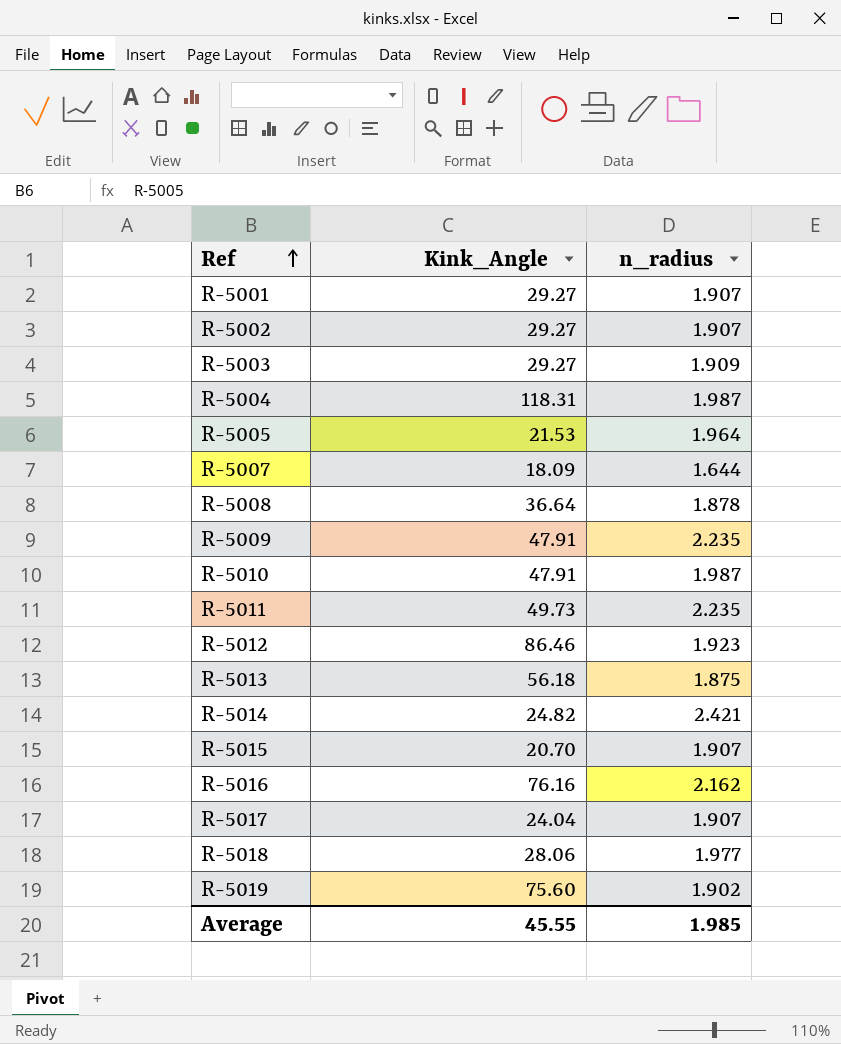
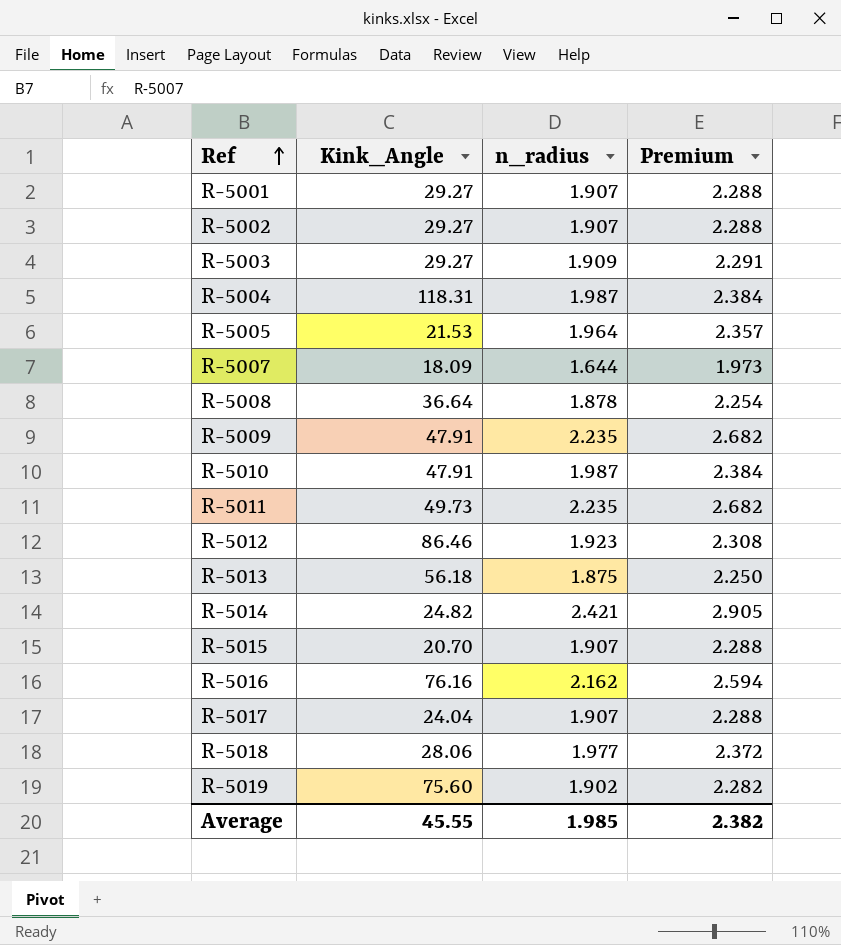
column Premium | formula: none -> [n_radius] * 1.2

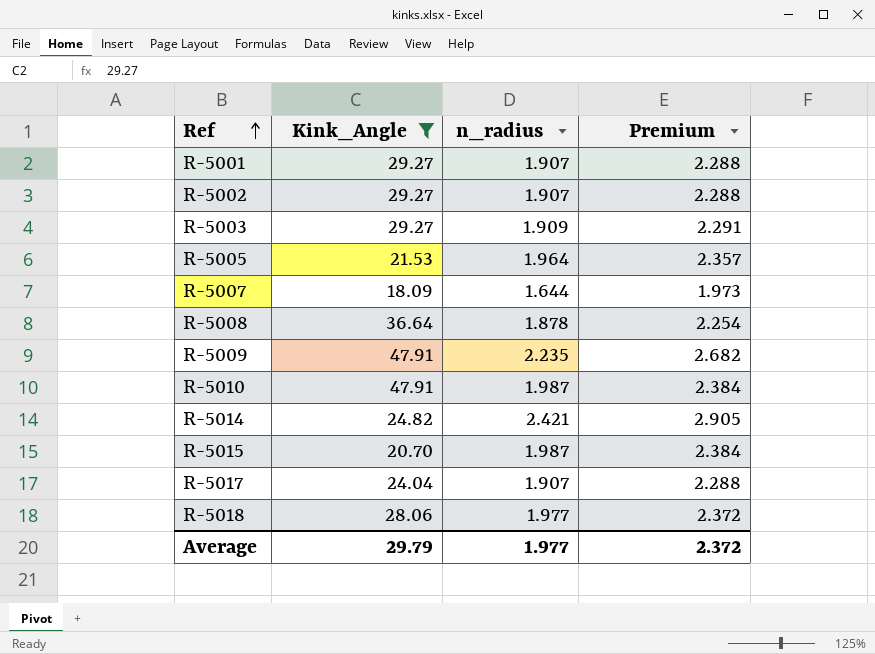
filter: none -> Kink_Angle <= 47.91
R-5015 | n_radius: 1.907 -> 1.987
R-5015 | Premium: 2.288 -> 2.384
Average | Kink_Angle: 45.55 -> 29.79
Average | n_radius: 1.985 -> 1.977
Average | Premium: 2.382 -> 2.372

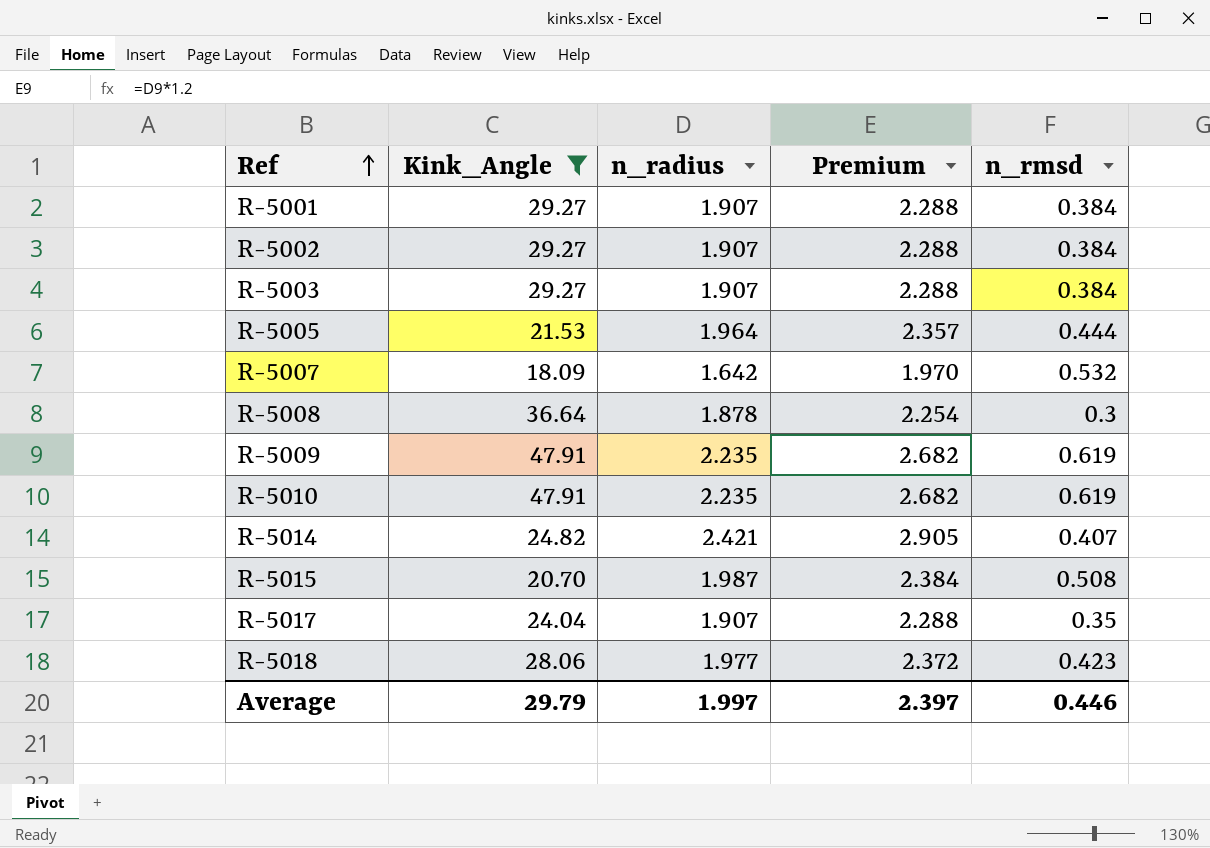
column n_rmsd | position: none -> 5
R-5003 | n_radius: 1.909 -> 1.907
R-5003 | Premium: 2.291 -> 2.288
R-5007 | n_radius: 1.644 -> 1.642
R-5007 | Premium: 1.973 -> 1.970
R-5010 | n_radius: 1.987 -> 2.235
R-5010 | Premium: 2.384 -> 2.682
Average | n_radius: 1.977 -> 1.997
Average | Premium: 2.372 -> 2.397

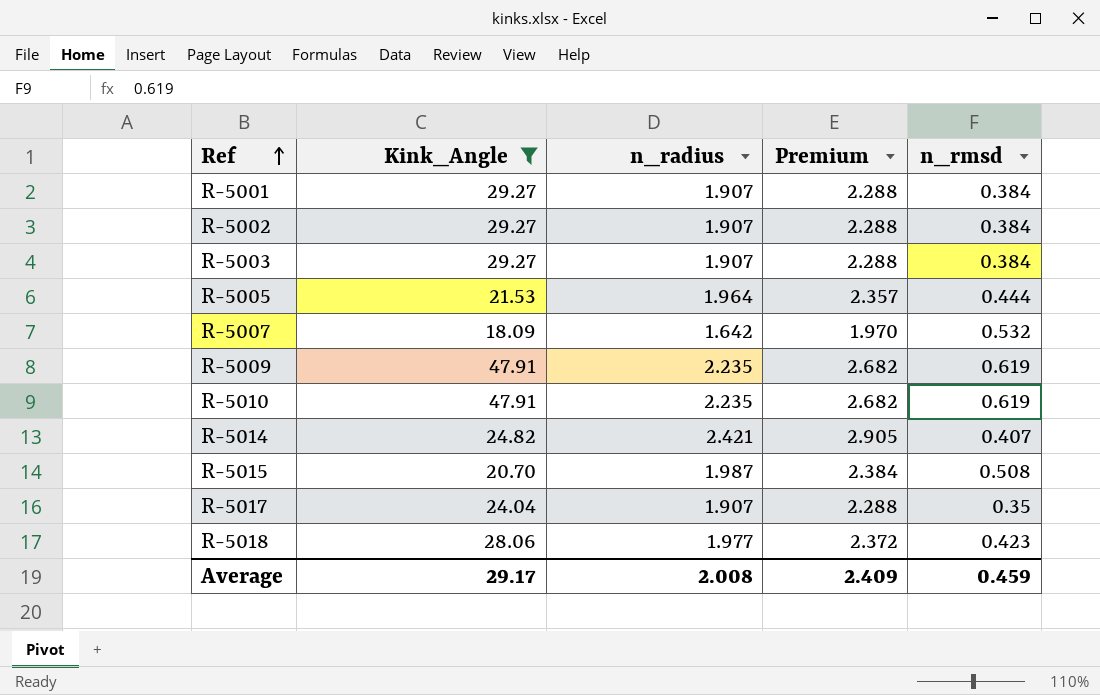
row R-5008: 36.64 | 1.878 | 2.254 | 0.3 -> none
Average | Kink_Angle: 29.79 -> 29.17
Average | n_radius: 1.997 -> 2.008
Average | Premium: 2.397 -> 2.409
Average | n_rmsd: 0.446 -> 0.459

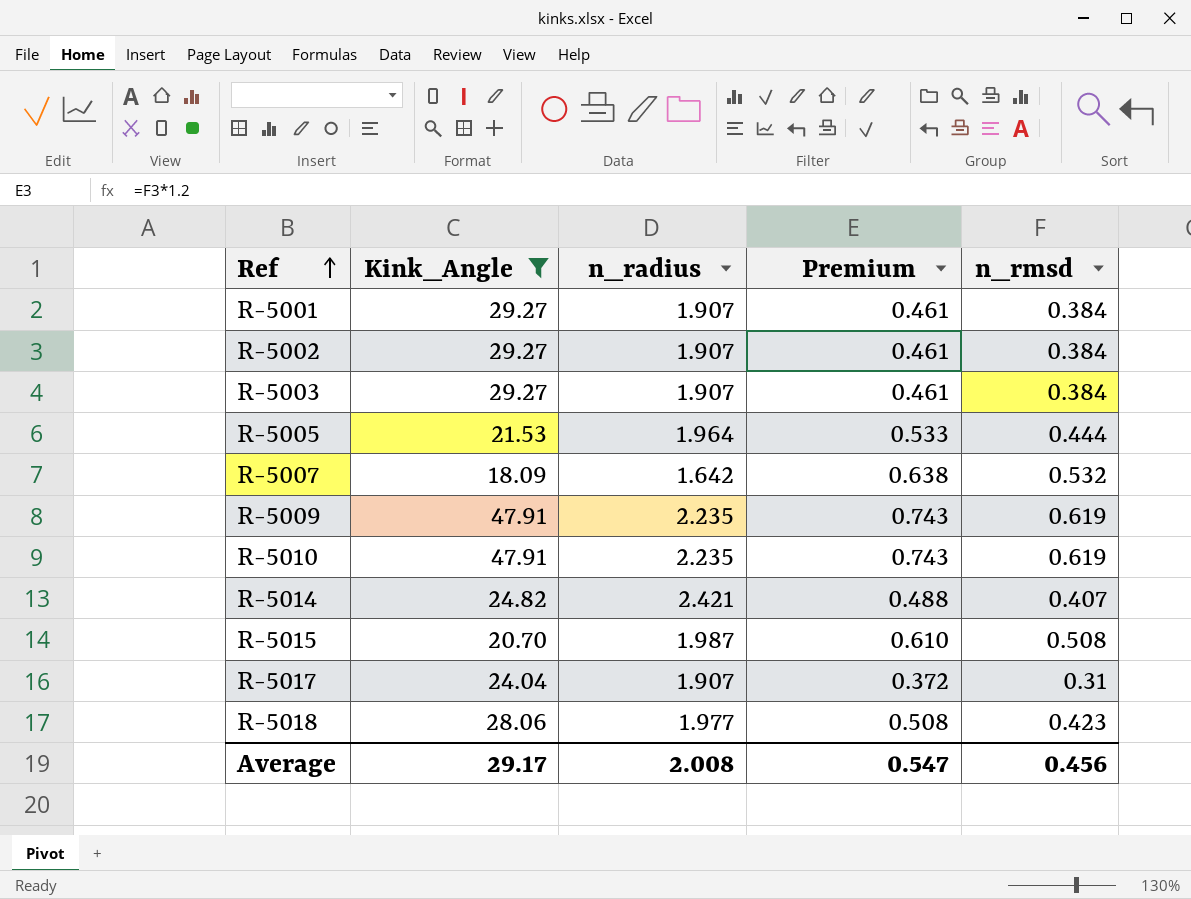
column Premium | formula: [n_radius] * 1.2 -> [n_rmsd] * 1.2
R-5017 | n_rmsd: 0.35 -> 0.31
Average | Premium: 2.409 -> 0.547
Average | n_rmsd: 0.459 -> 0.456

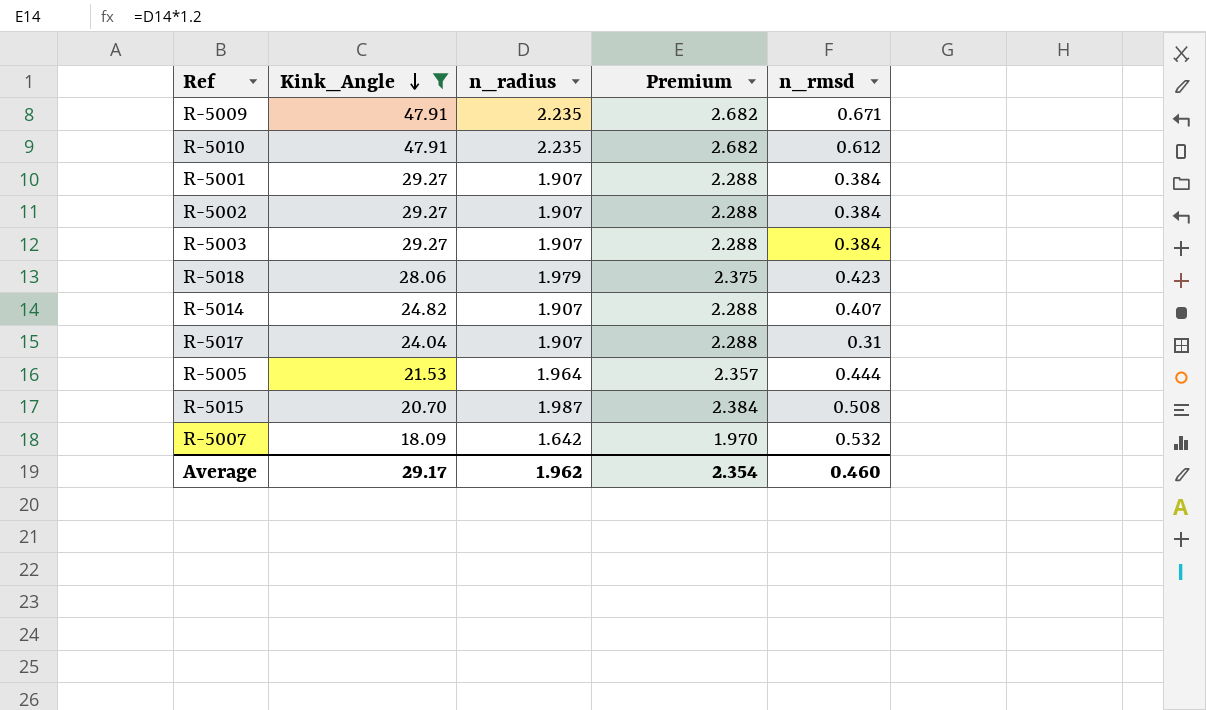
row order: Ref ascending -> Kink_Angle descending
column Premium | formula: [n_rmsd] * 1.2 -> [n_radius] * 1.2
R-5009 | n_rmsd: 0.619 -> 0.671
R-5010 | n_rmsd: 0.619 -> 0.612
R-5018 | n_radius: 1.977 -> 1.979
R-5014 | n_radius: 2.421 -> 1.907
Average | n_radius: 2.008 -> 1.962
Average | Premium: 0.547 -> 2.354
Average | n_rmsd: 0.456 -> 0.460

